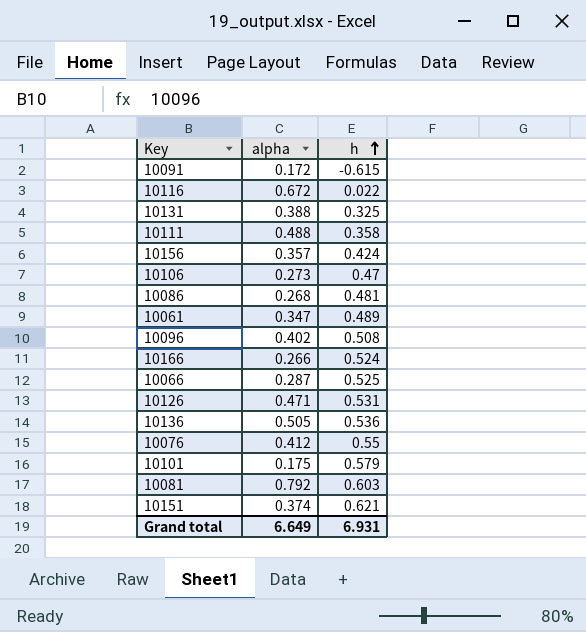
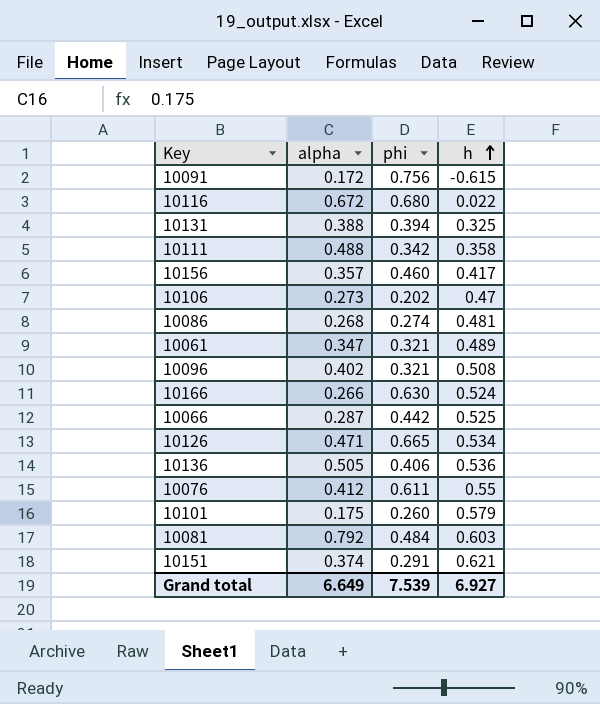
column phi | position: none -> 3
10156 | h: 0.424 -> 0.417
10126 | h: 0.531 -> 0.534
Grand total | h: 6.931 -> 6.927

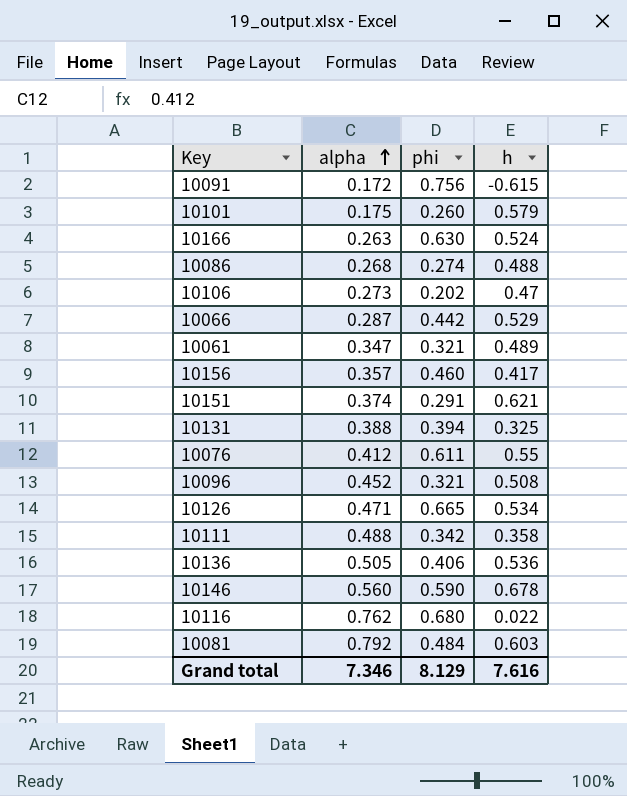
row order: h ascending -> alpha ascending
10166 | alpha: 0.266 -> 0.263
10086 | h: 0.481 -> 0.488
10066 | h: 0.525 -> 0.529
10096 | alpha: 0.402 -> 0.452
row 10146: none -> 0.560 | 0.590 | 0.678
10116 | alpha: 0.672 -> 0.762
Grand total | alpha: 6.649 -> 7.346
Grand total | phi: 7.539 -> 8.129
Grand total | h: 6.927 -> 7.616

